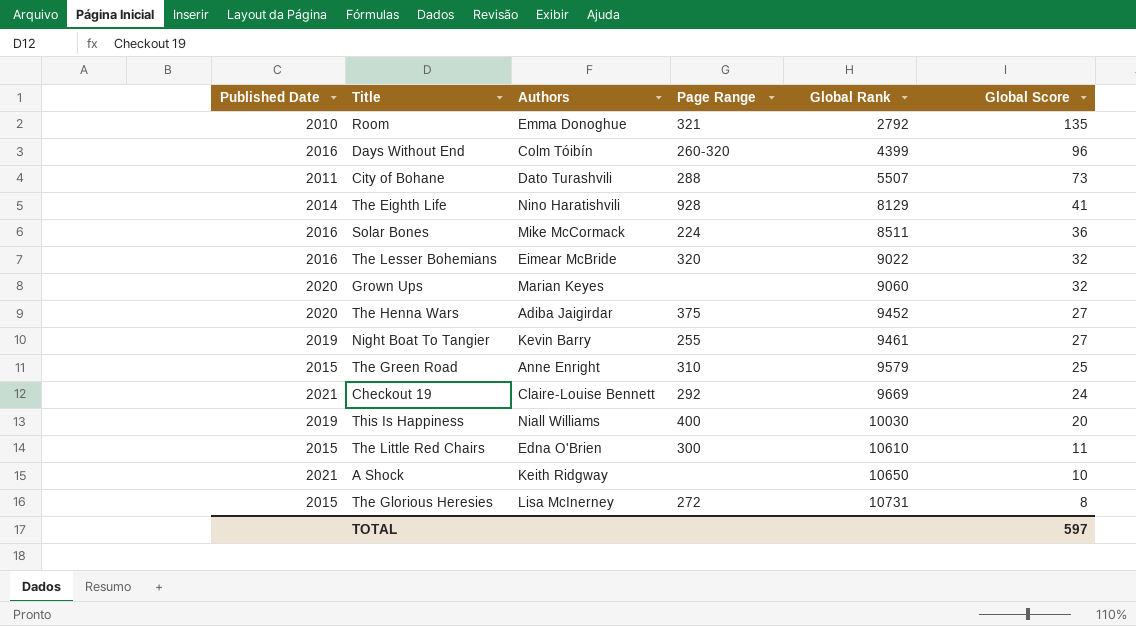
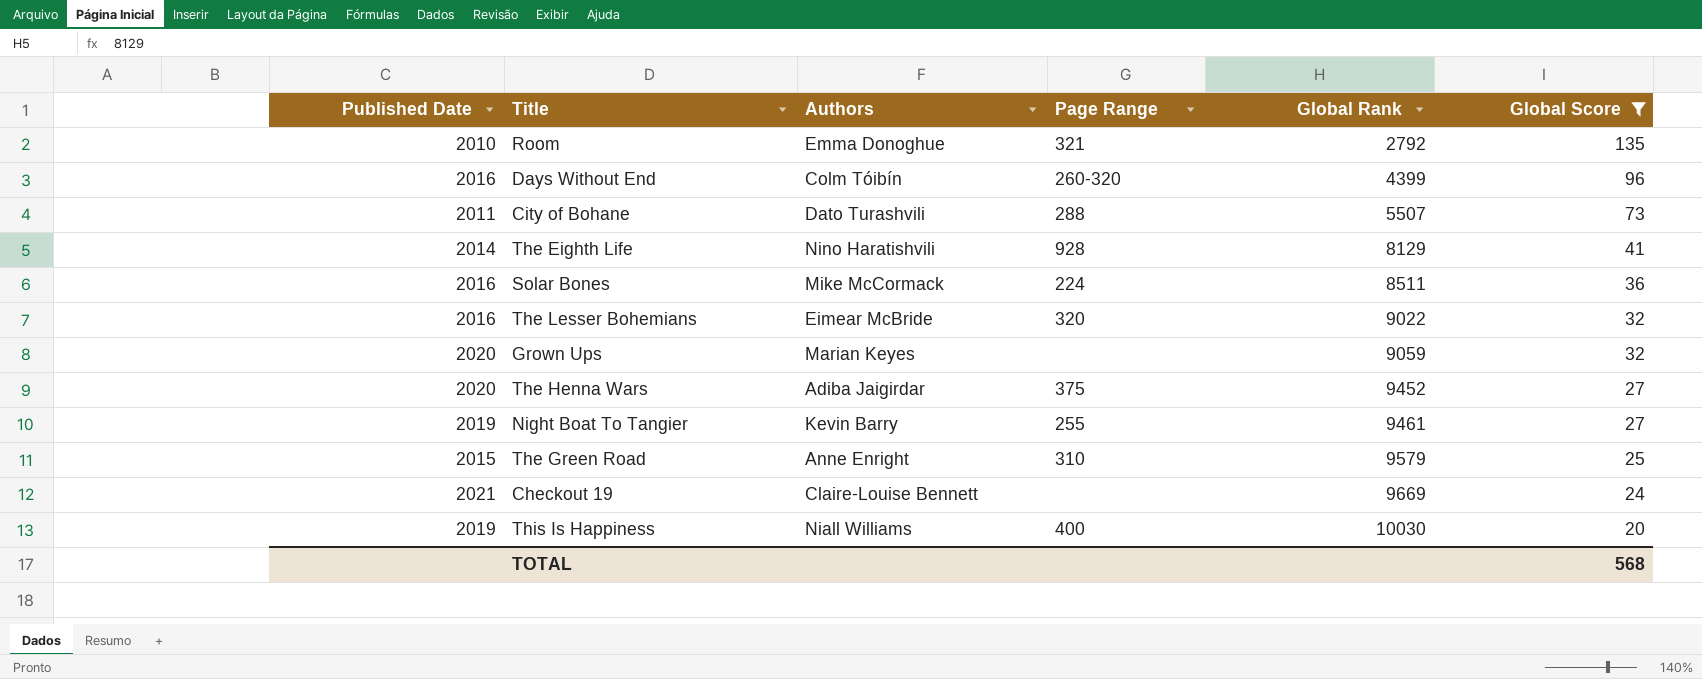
filter: none -> Global Score >= 20
Grown Ups | Global Rank: 9060 -> 9059
Checkout 19 | Page Range: 292 -> none
TOTAL | Global Score: 597 -> 568

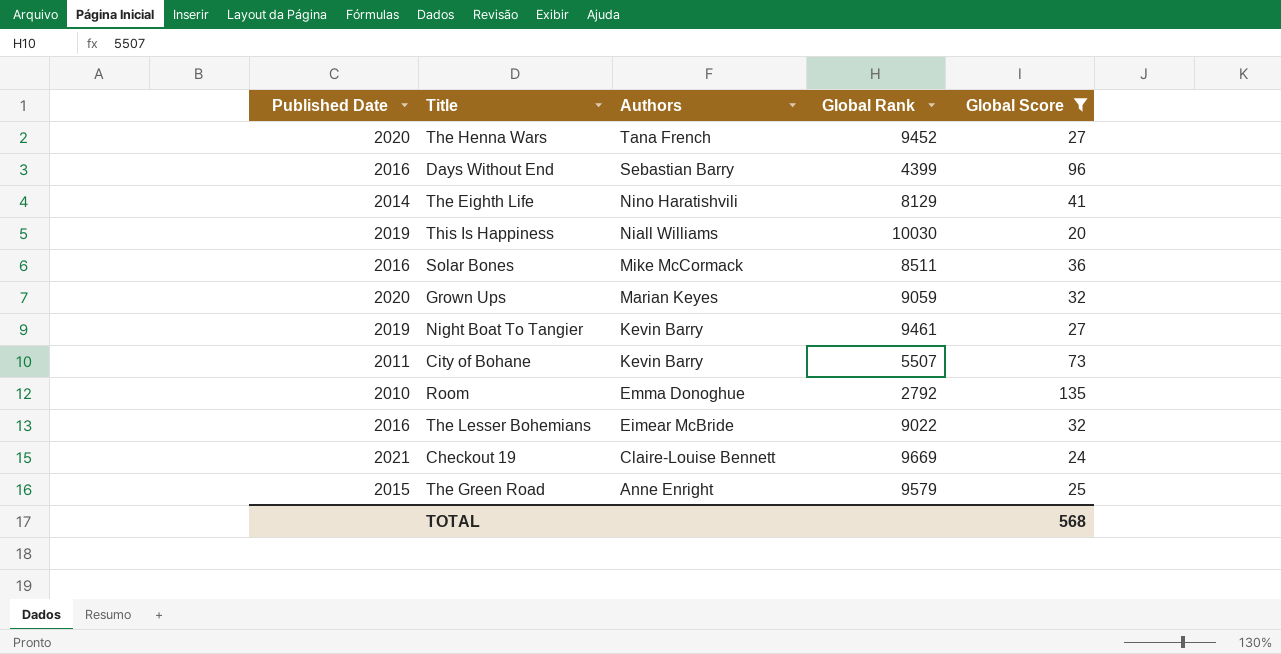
row order: Global Rank ascending -> Authors descending
column Page Range | position: 4 -> none
The Henna Wars | Authors: Adiba Jaigirdar -> Tana French
Days Without End | Authors: Colm Tóibín -> Sebastian Barry
City of Bohane | Authors: Dato Turashvili -> Kevin Barry

